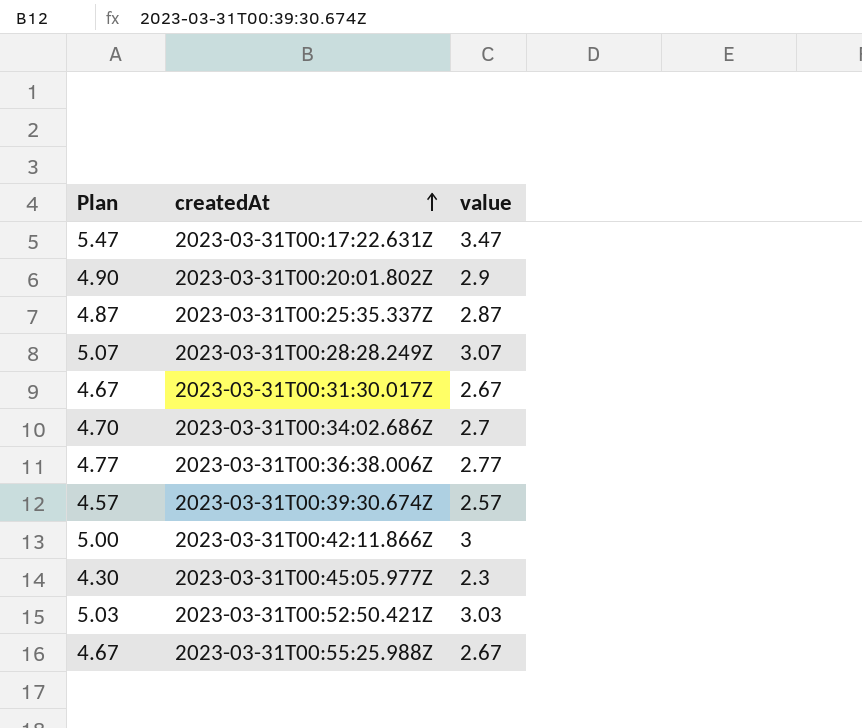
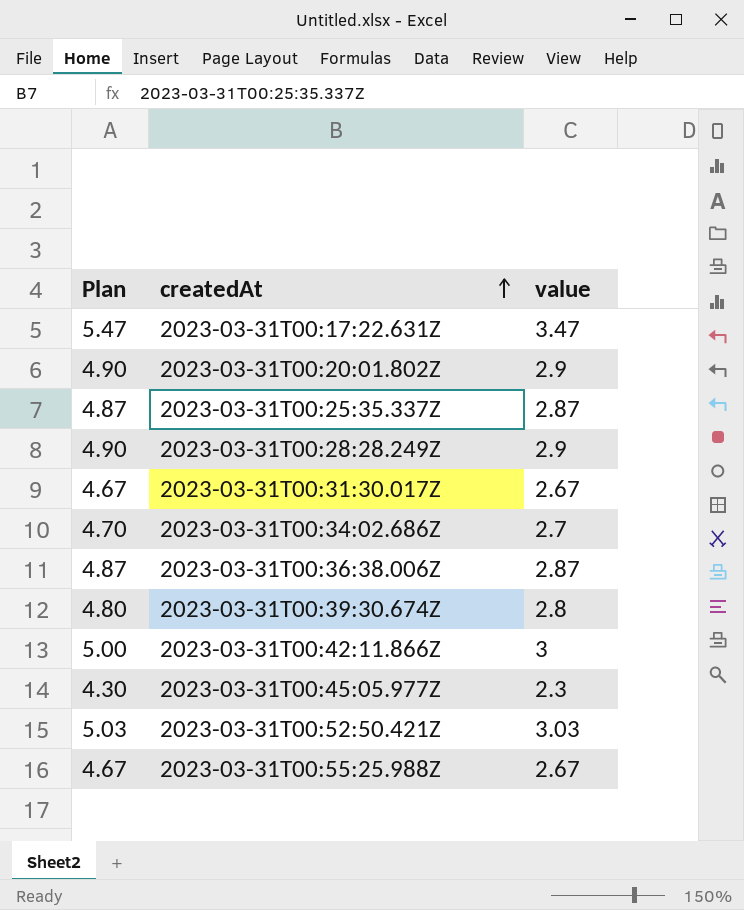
2023-03-31T00:28:28.249Z | Plan: 5.07 -> 4.90
2023-03-31T00:28:28.249Z | value: 3.07 -> 2.9
2023-03-31T00:36:38.006Z | Plan: 4.77 -> 4.87
2023-03-31T00:36:38.006Z | value: 2.77 -> 2.87
2023-03-31T00:39:30.674Z | Plan: 4.57 -> 4.80
2023-03-31T00:39:30.674Z | value: 2.57 -> 2.8

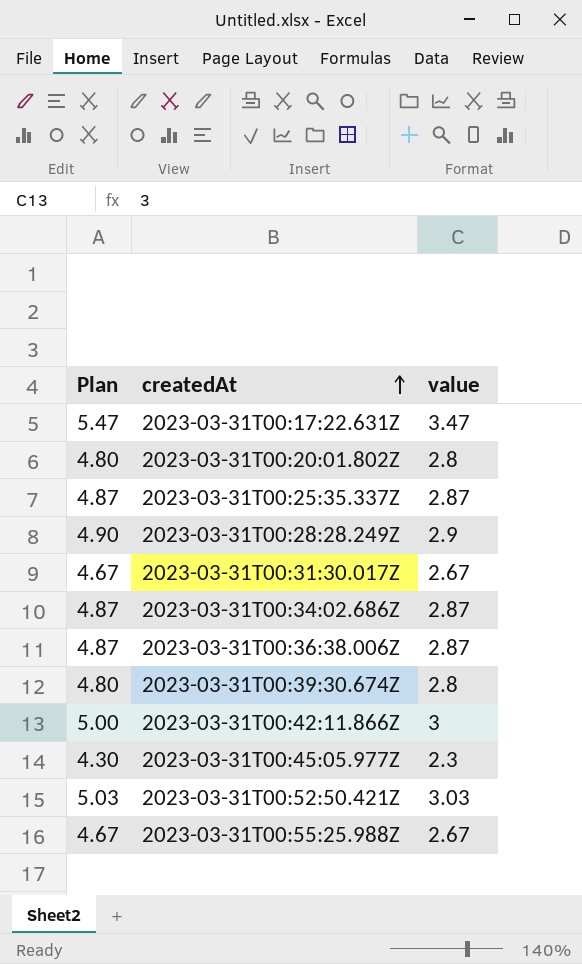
2023-03-31T00:20:01.802Z | Plan: 4.90 -> 4.80
2023-03-31T00:20:01.802Z | value: 2.9 -> 2.8
2023-03-31T00:34:02.686Z | Plan: 4.70 -> 4.87
2023-03-31T00:34:02.686Z | value: 2.7 -> 2.87

